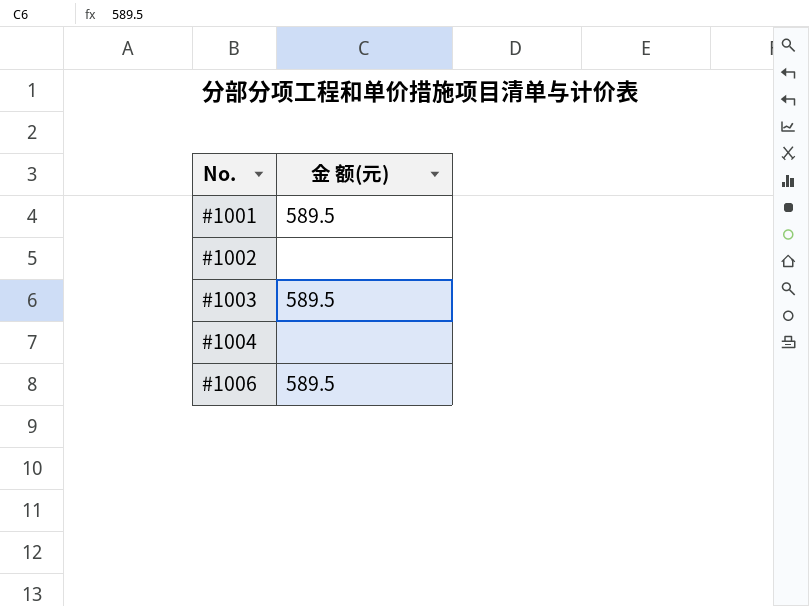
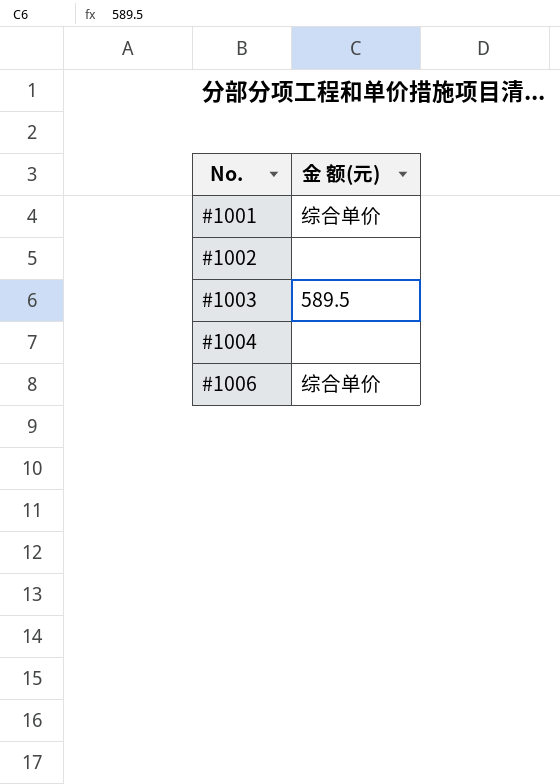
#1001 | 金 额(元): 589.5 -> 综合单价
#1006 | 金 额(元): 589.5 -> 综合单价

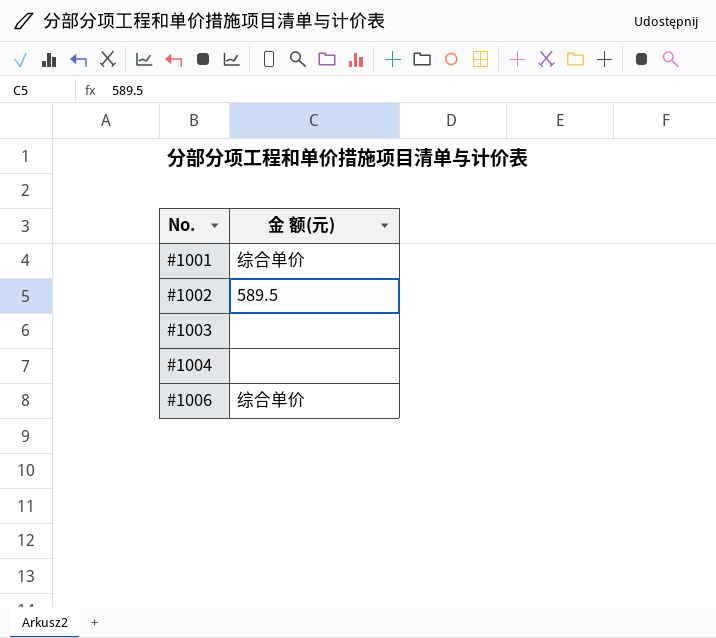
#1002 | 金 额(元): none -> 589.5
#1003 | 金 额(元): 589.5 -> none

